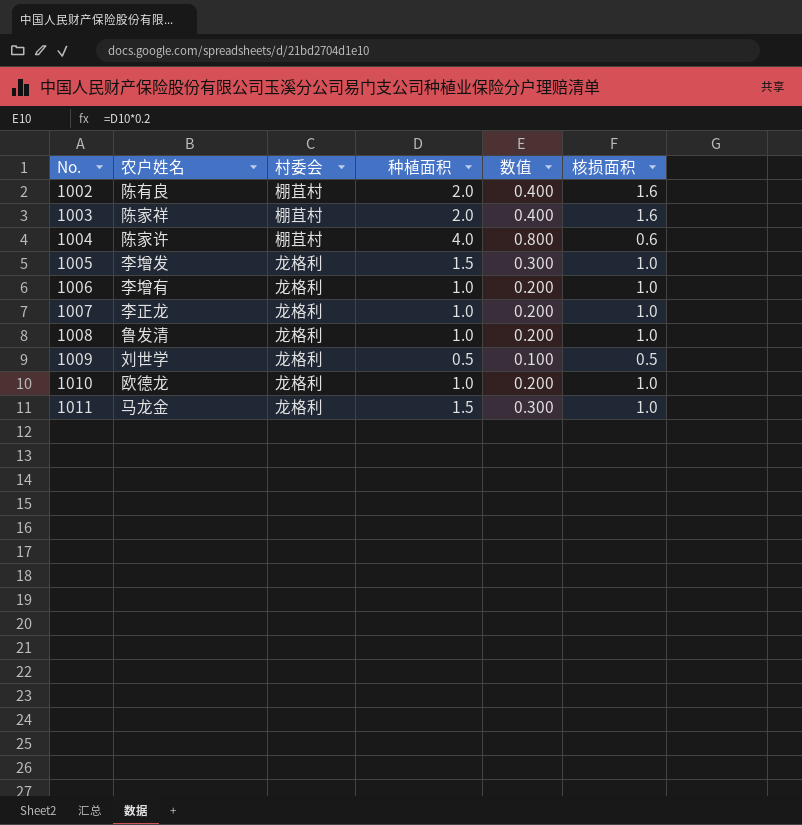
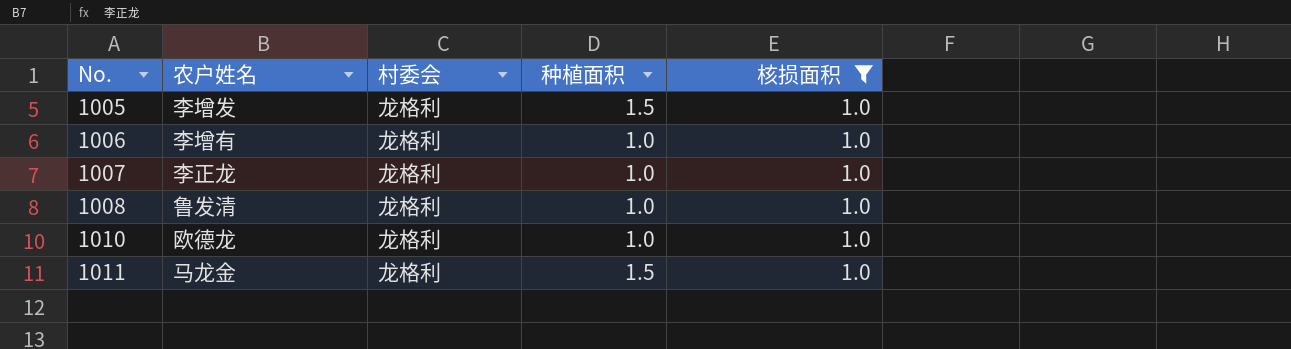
filter: none -> 核损面积 = 1.0
column 数值 | formula: [种植面积] * 0.2 -> none

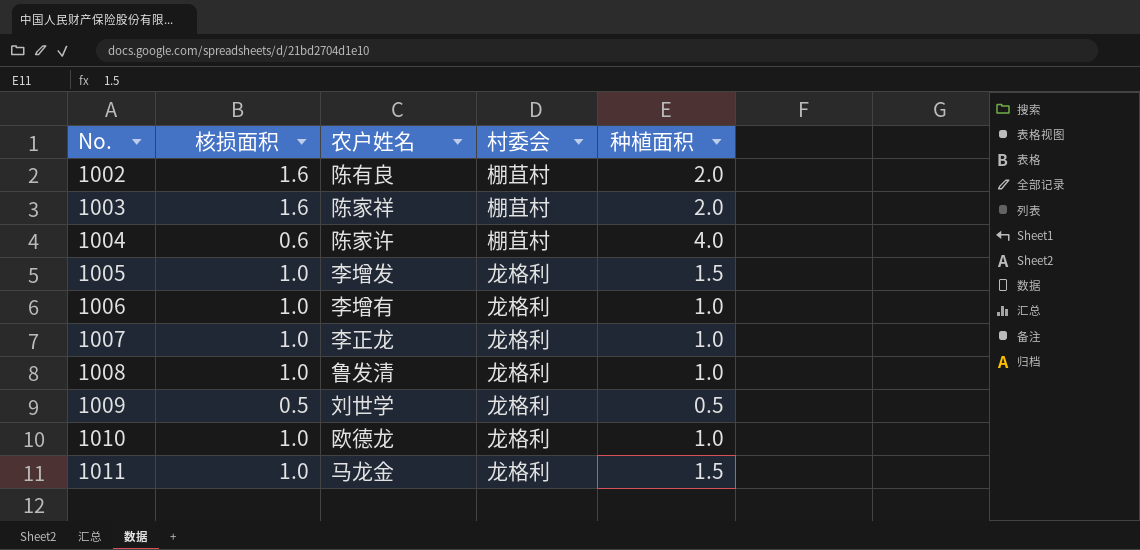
filter: 核损面积 = 1.0 -> none
column 核损面积 | position: 5 -> 2

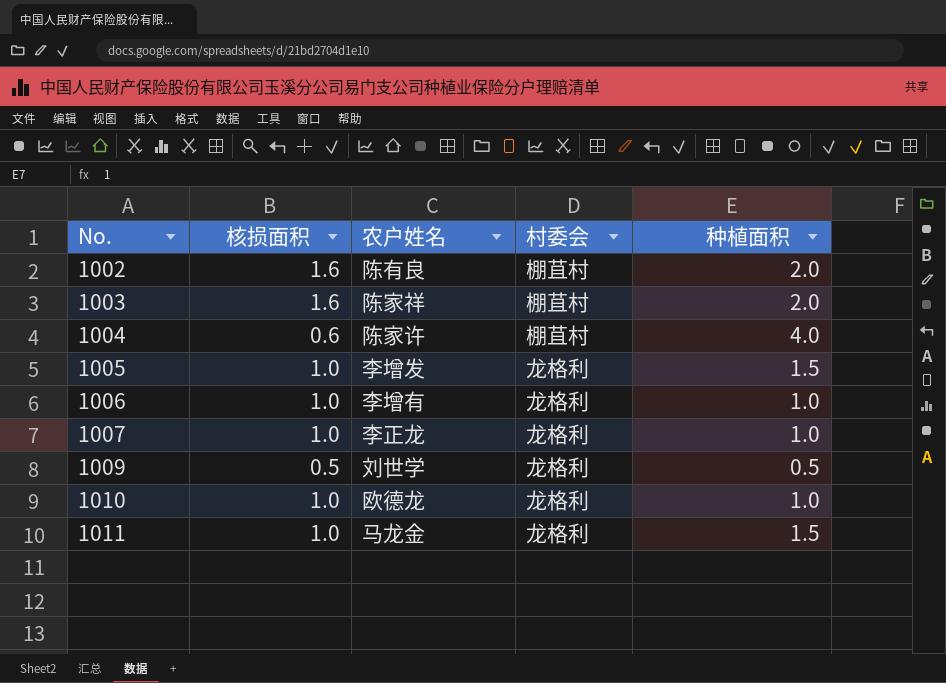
row 1008: 1.0 | 鲁发清 | 龙格利 | 1.0 -> none

